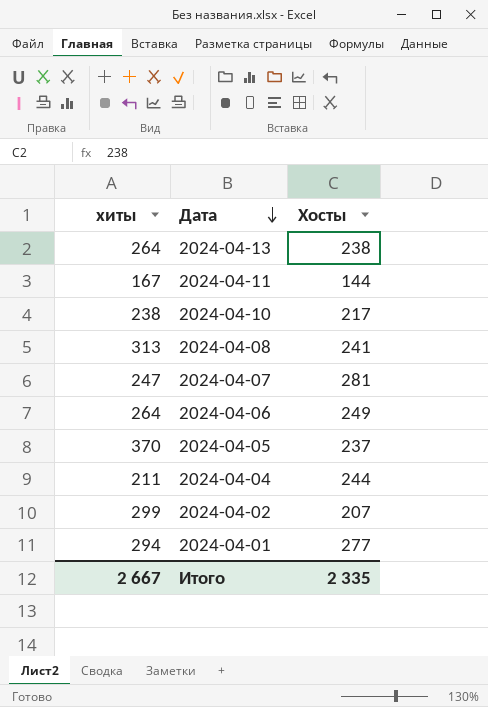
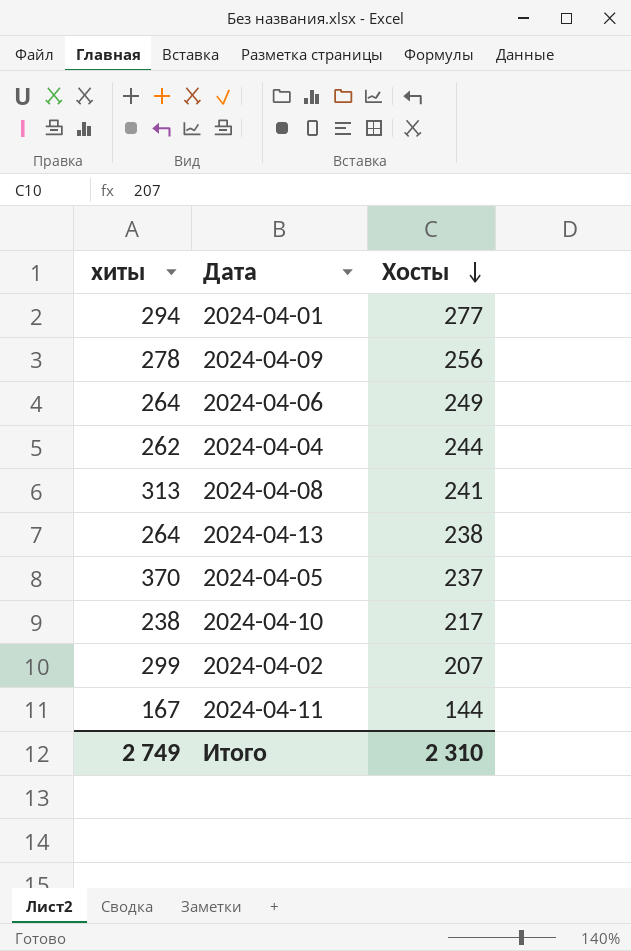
row order: Дата descending -> Хосты descending
row 2024-04-07: 247 | 281 -> none
row 2024-04-09: none -> 278 | 256
2024-04-04 | хиты: 211 -> 262
Итого | хиты: 2 667 -> 2 749
Итого | Хосты: 2 335 -> 2 310

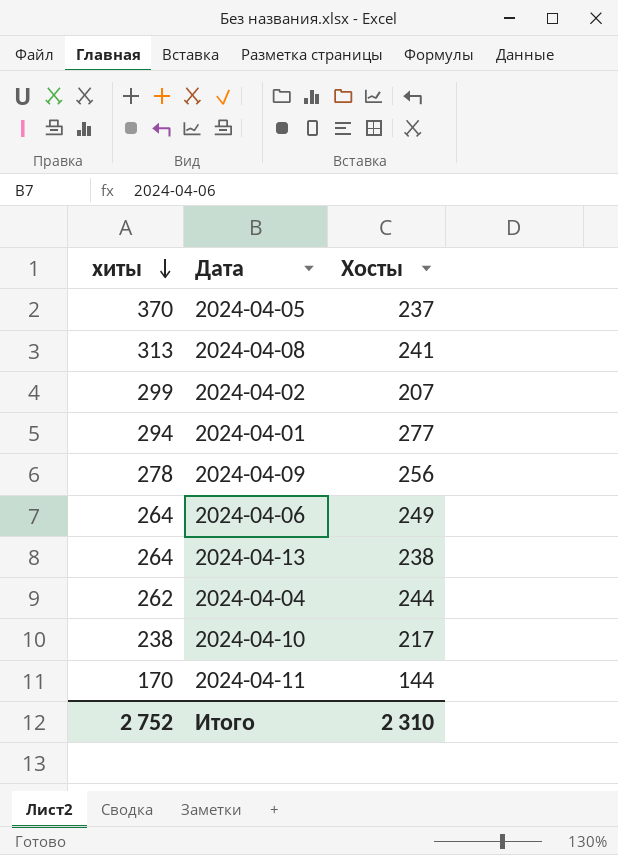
row order: Хосты descending -> хиты descending
2024-04-11 | хиты: 167 -> 170
Итого | хиты: 2 749 -> 2 752

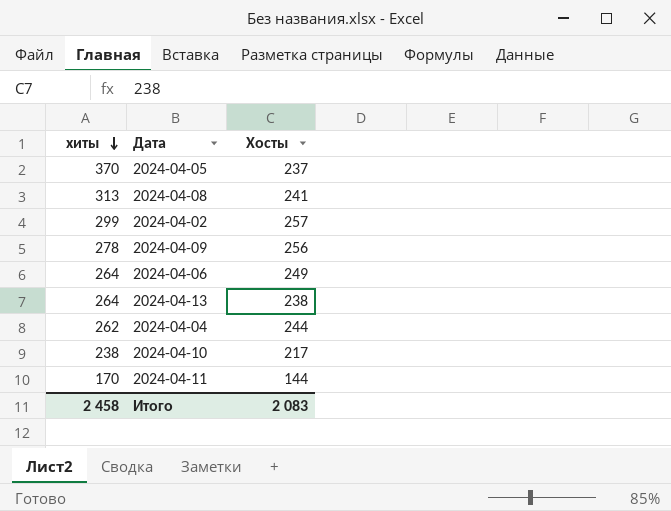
row 2024-04-01: 294 | 277 -> none
2024-04-02 | Хосты: 207 -> 257
Итого | хиты: 2 752 -> 2 458
Итого | Хосты: 2 310 -> 2 083

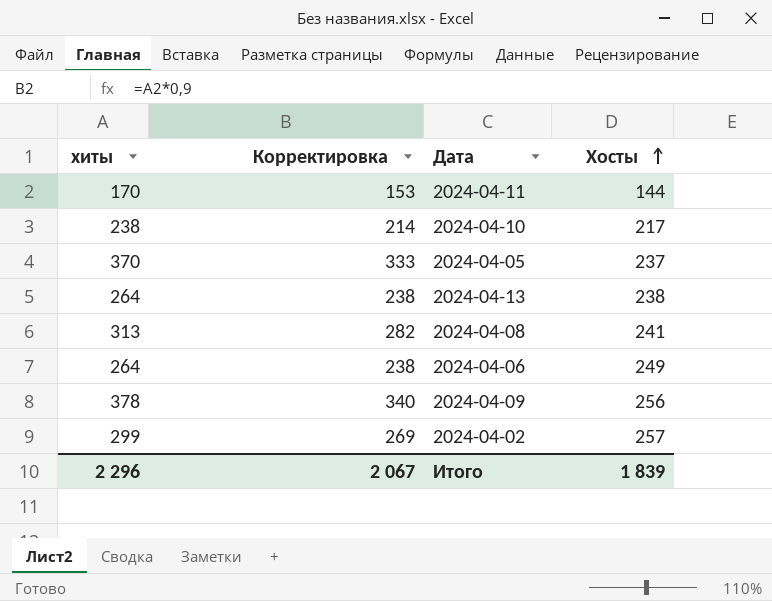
row order: хиты descending -> Хосты ascending
column Корректировка | formula: none -> [хиты] * 0,9
row 2024-04-04: 262 | 244 -> none
2024-04-09 | хиты: 278 -> 378
Итого | хиты: 2 458 -> 2 296
Итого | Хосты: 2 083 -> 1 839

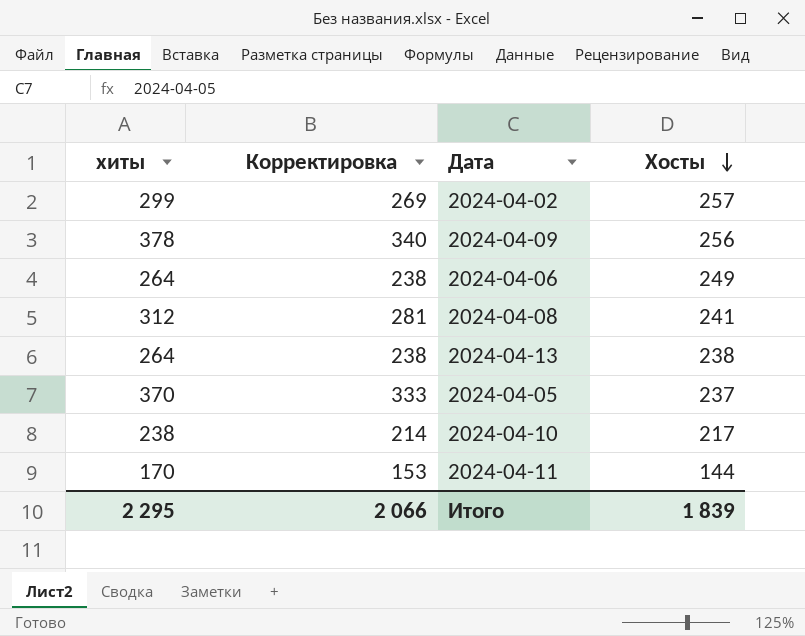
row order: Хосты ascending -> Хосты descending
2024-04-08 | хиты: 313 -> 312
2024-04-08 | Корректировка: 282 -> 281
Итого | хиты: 2 296 -> 2 295
Итого | Корректировка: 2 067 -> 2 066

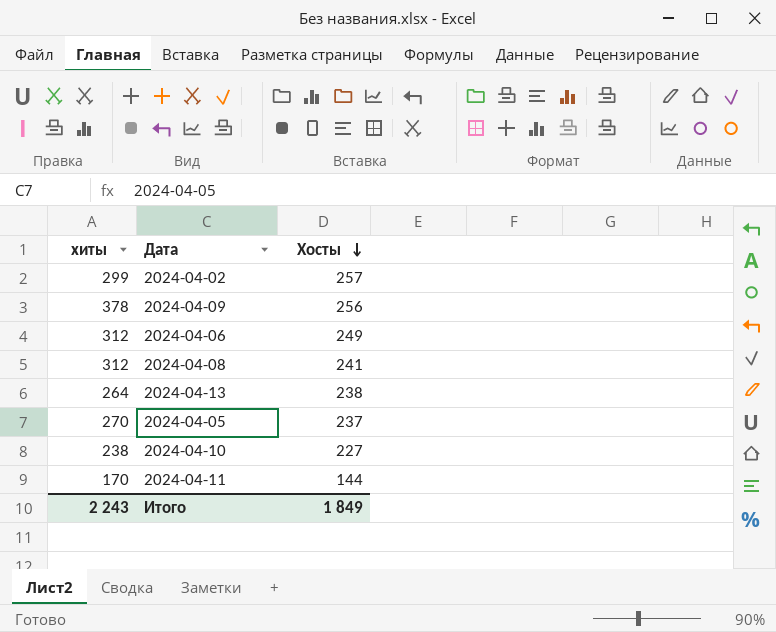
column Корректировка | formula: [хиты] * 0,9 -> none
2024-04-06 | хиты: 264 -> 312
2024-04-05 | хиты: 370 -> 270
2024-04-10 | Хосты: 217 -> 227
Итого | хиты: 2 295 -> 2 243
Итого | Хосты: 1 839 -> 1 849

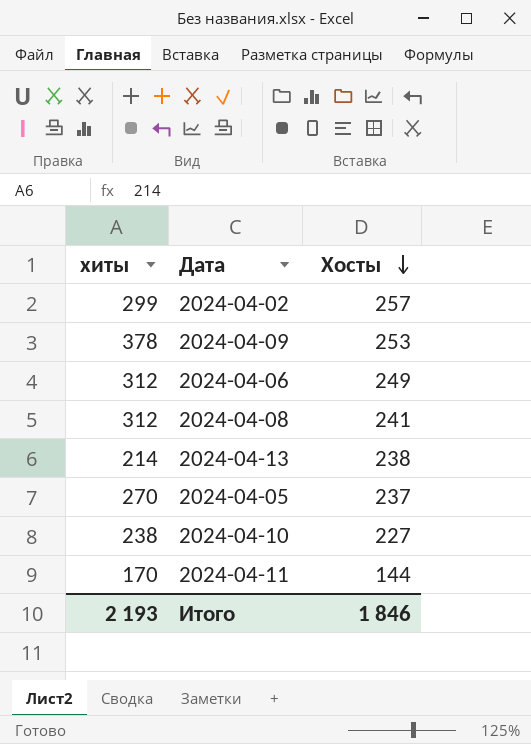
2024-04-09 | Хосты: 256 -> 253
2024-04-13 | хиты: 264 -> 214
Итого | хиты: 2 243 -> 2 193
Итого | Хосты: 1 849 -> 1 846

